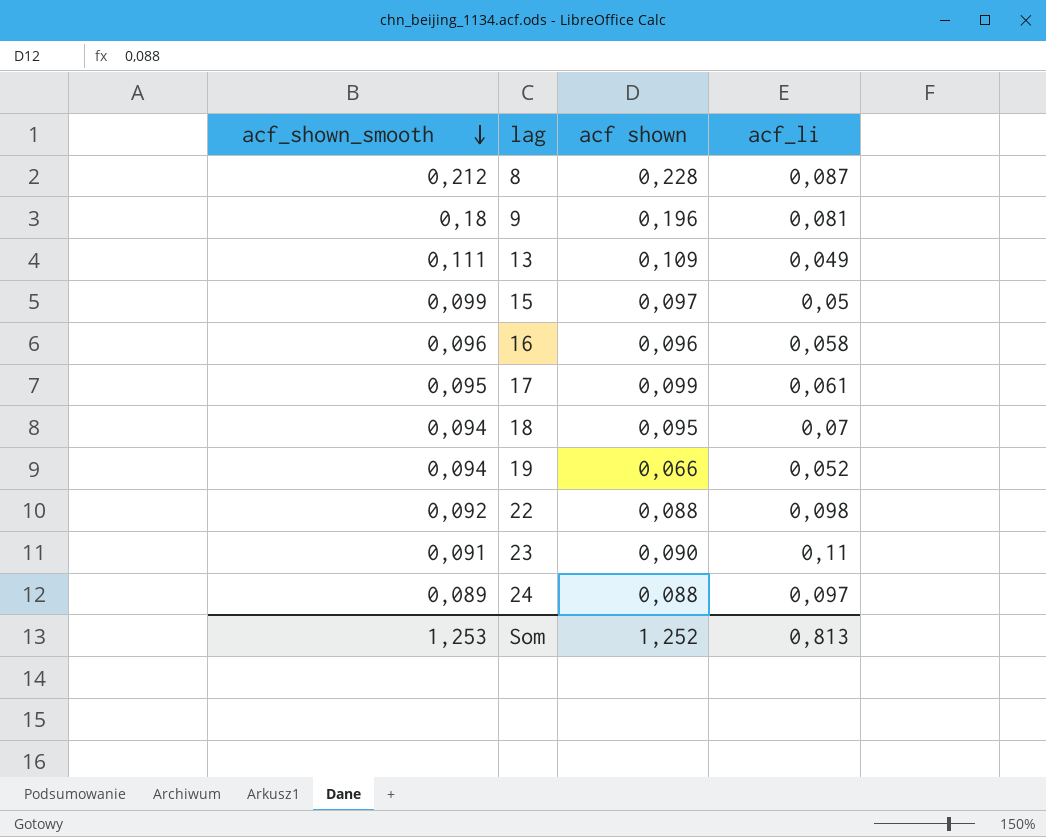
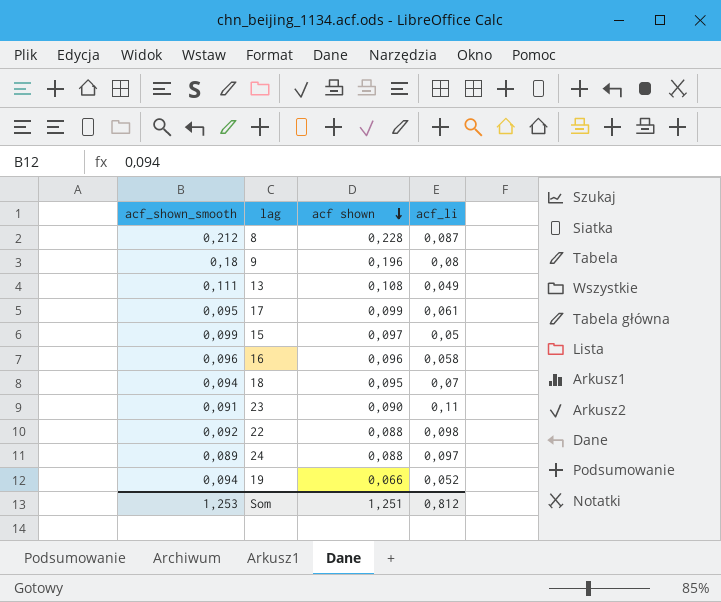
row order: acf_shown_smooth descending -> acf shown descending
9 | acf_li: 0,081 -> 0,08
13 | acf shown: 0,109 -> 0,108
Som | acf shown: 1,252 -> 1,251
Som | acf_li: 0,813 -> 0,812

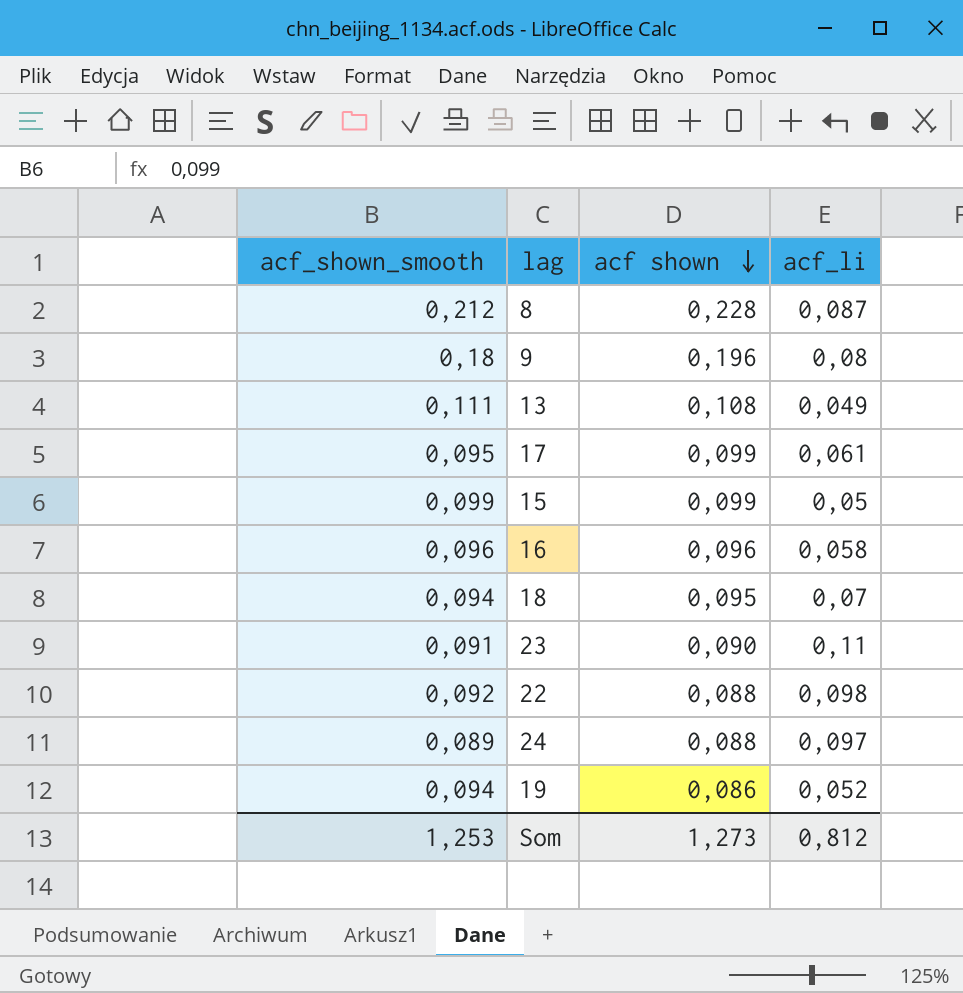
15 | acf shown: 0,097 -> 0,099
19 | acf shown: 0,066 -> 0,086
Som | acf shown: 1,251 -> 1,273

